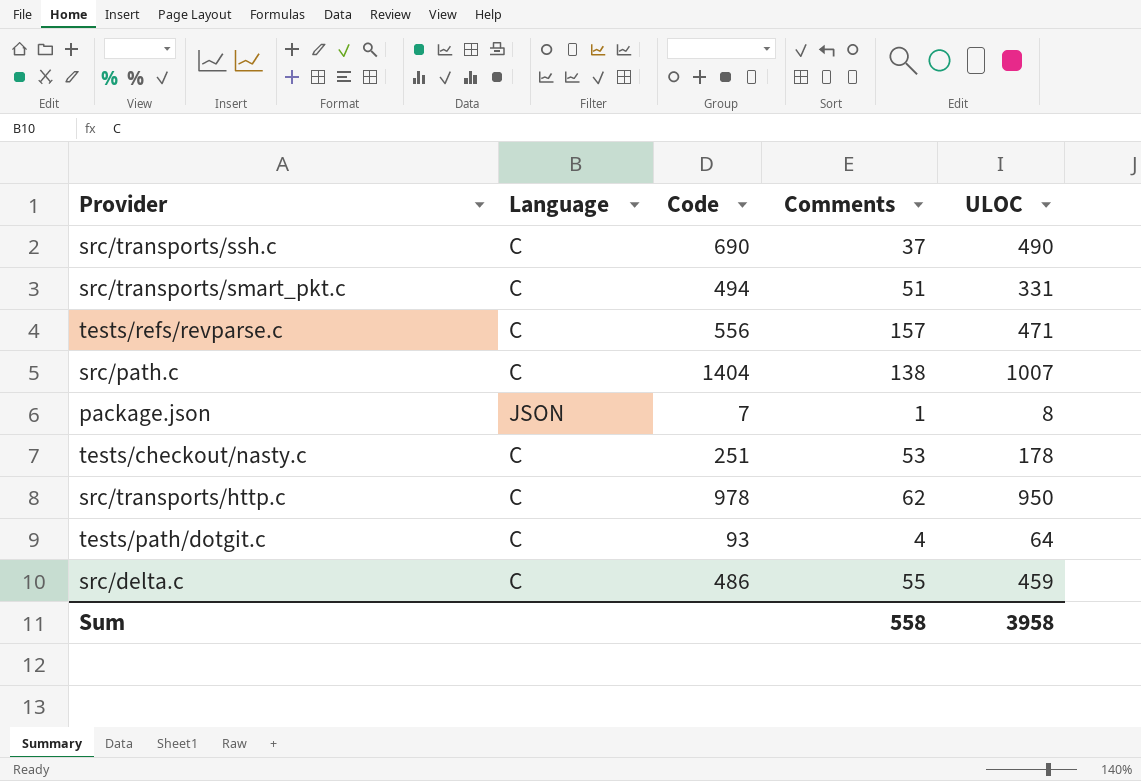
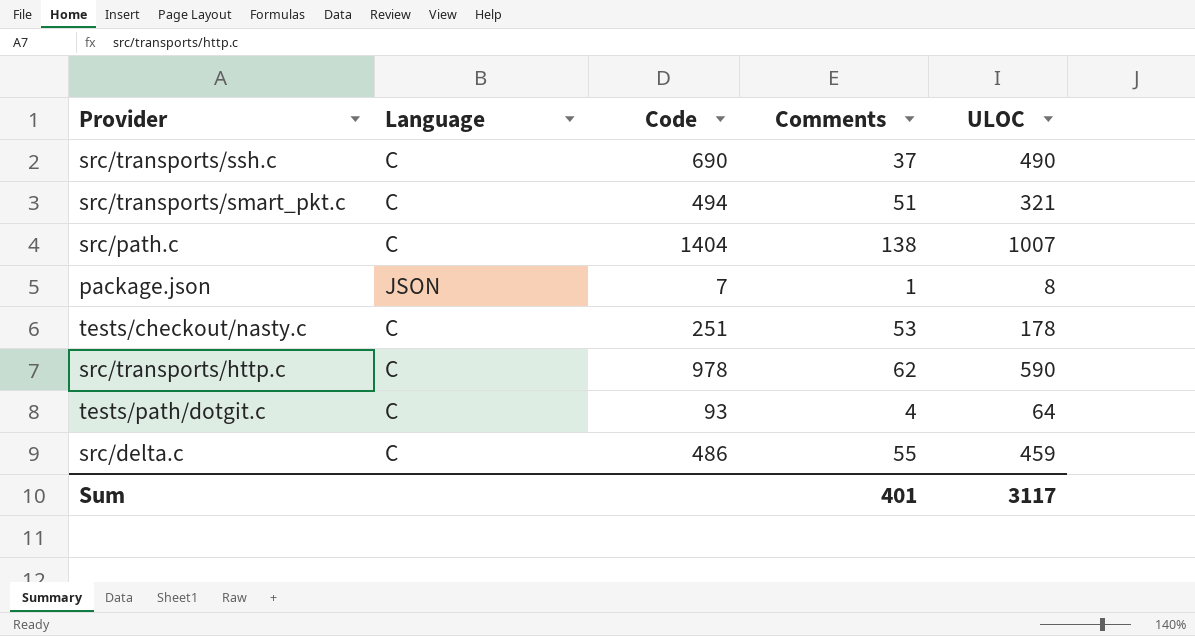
row tests/refs/revparse.c: C | 556 | 157 | 471 -> none
src/transports/smart_pkt.c | ULOC: 331 -> 321
src/transports/http.c | ULOC: 950 -> 590
Sum | Comments: 558 -> 401
Sum | ULOC: 3958 -> 3117

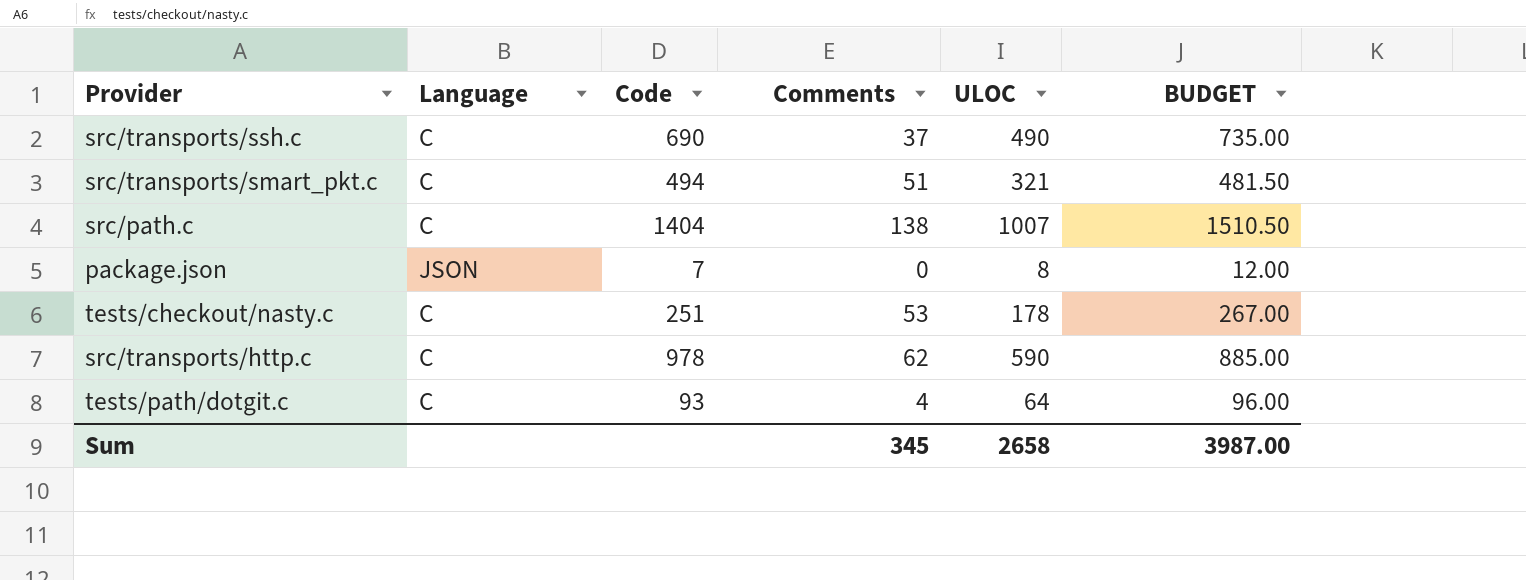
column BUDGET | formula: none -> [ULOC] * 1.5
row src/delta.c: C | 486 | 55 | 459 -> none
package.json | Comments: 1 -> 0
Sum | Comments: 401 -> 345
Sum | ULOC: 3117 -> 2658

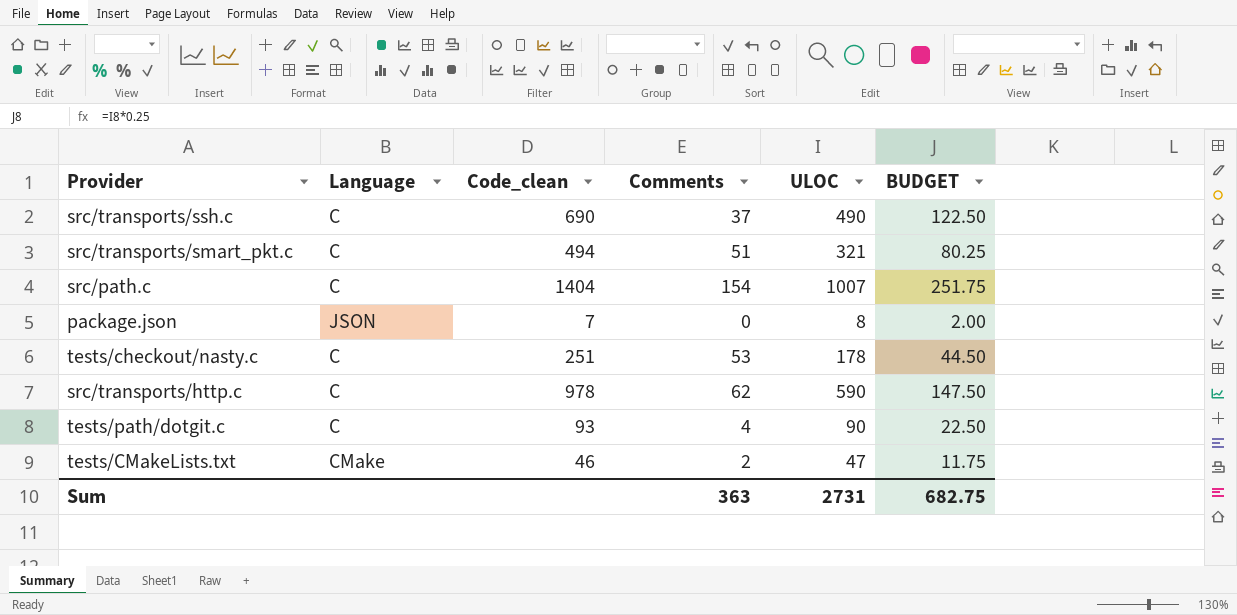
column name: Code -> Code_clean
column BUDGET | formula: [ULOC] * 1.5 -> [ULOC] * 0.25
src/path.c | Comments: 138 -> 154
tests/path/dotgit.c | ULOC: 64 -> 90
row tests/CMakeLists.txt: none -> CMake | 46 | 2 | 47 | 11.75
Sum | Comments: 345 -> 363
Sum | ULOC: 2658 -> 2731
Sum | BUDGET: 3987.00 -> 682.75

